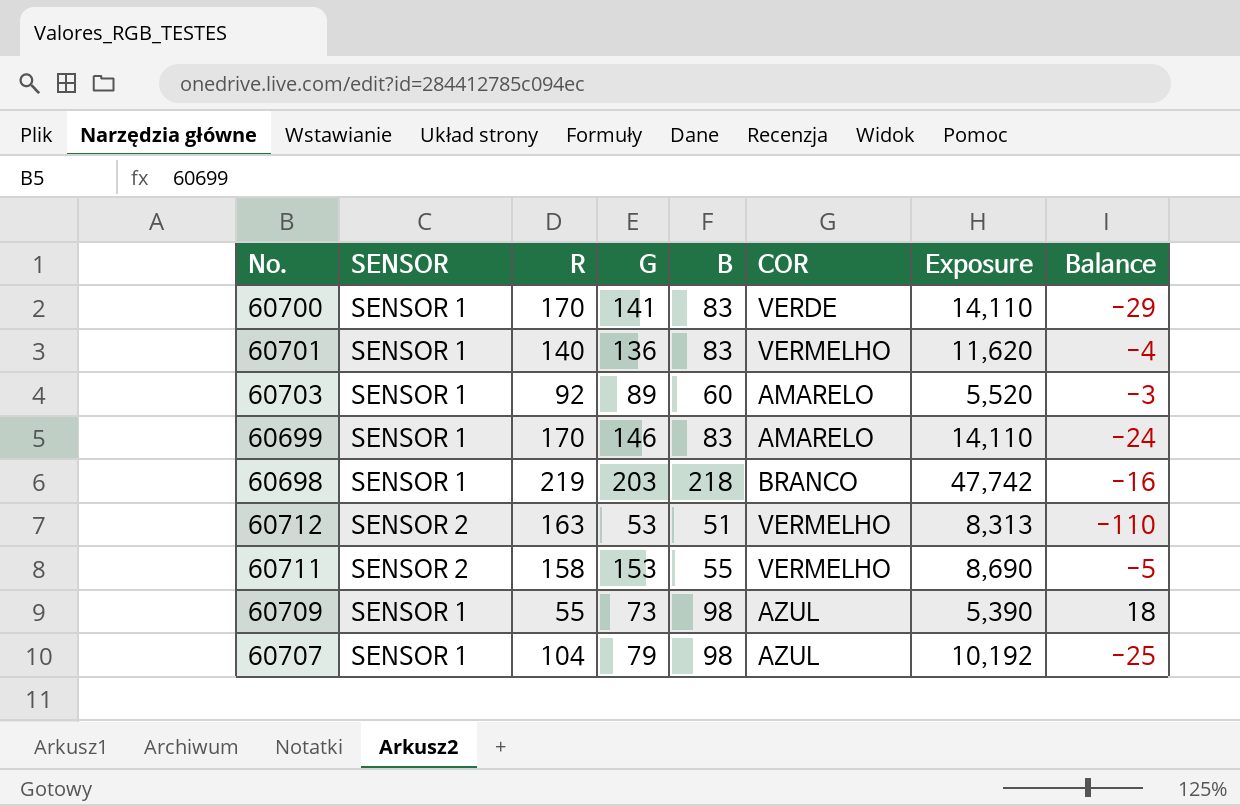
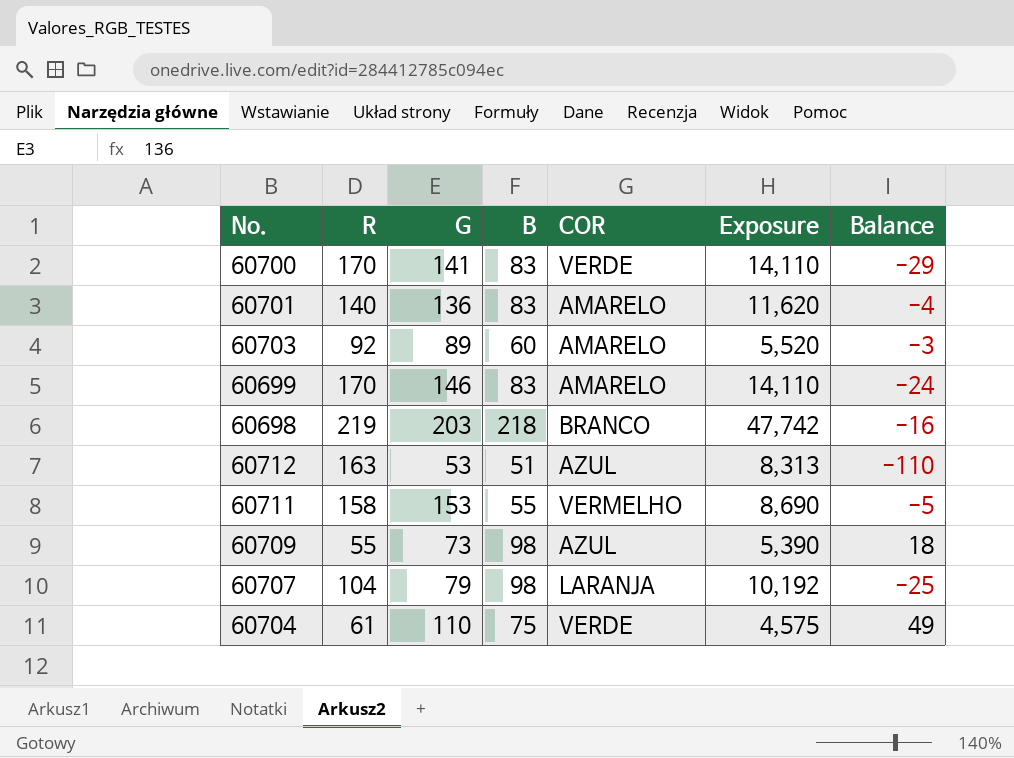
column SENSOR | position: 2 -> none
60701 | COR: VERMELHO -> AMARELO
60712 | COR: VERMELHO -> AZUL
60707 | COR: AZUL -> LARANJA
row 60704: none -> 61 | 110 | 75 | VERDE | 4,575 | 49

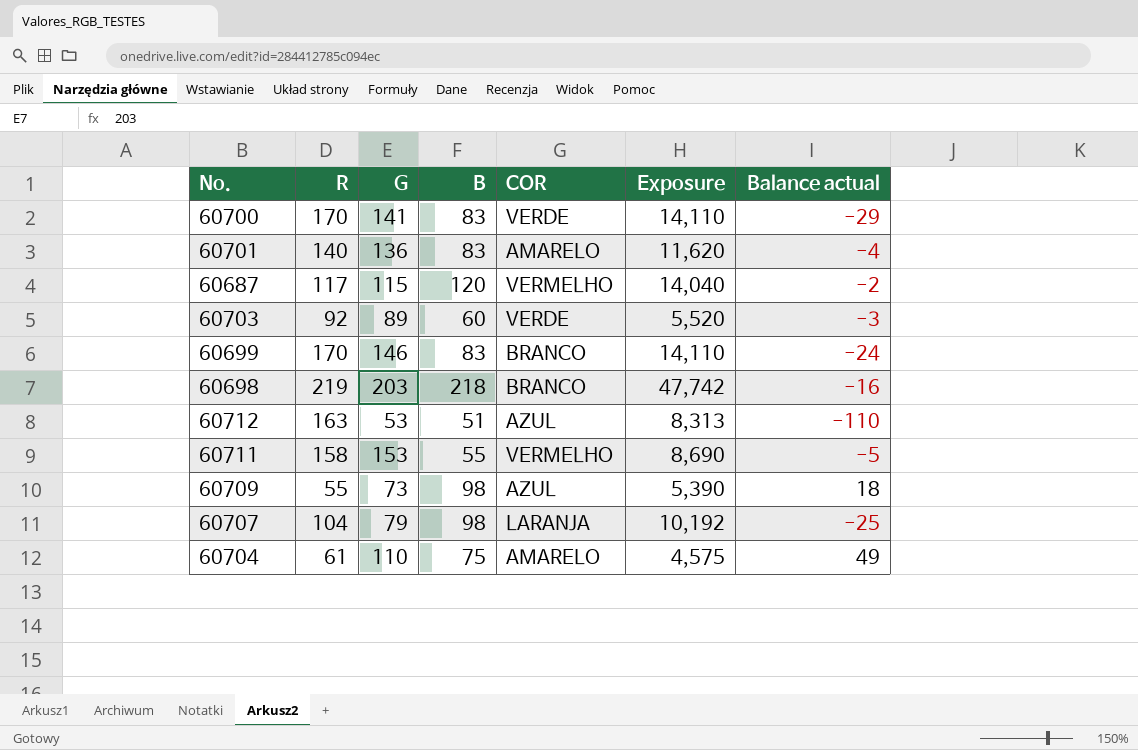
column name: Balance -> Balance actual
row 60687: none -> 117 | 115 | 120 | VERMELHO | 14,040 | -2
60703 | COR: AMARELO -> VERDE
60699 | COR: AMARELO -> BRANCO
60704 | COR: VERDE -> AMARELO

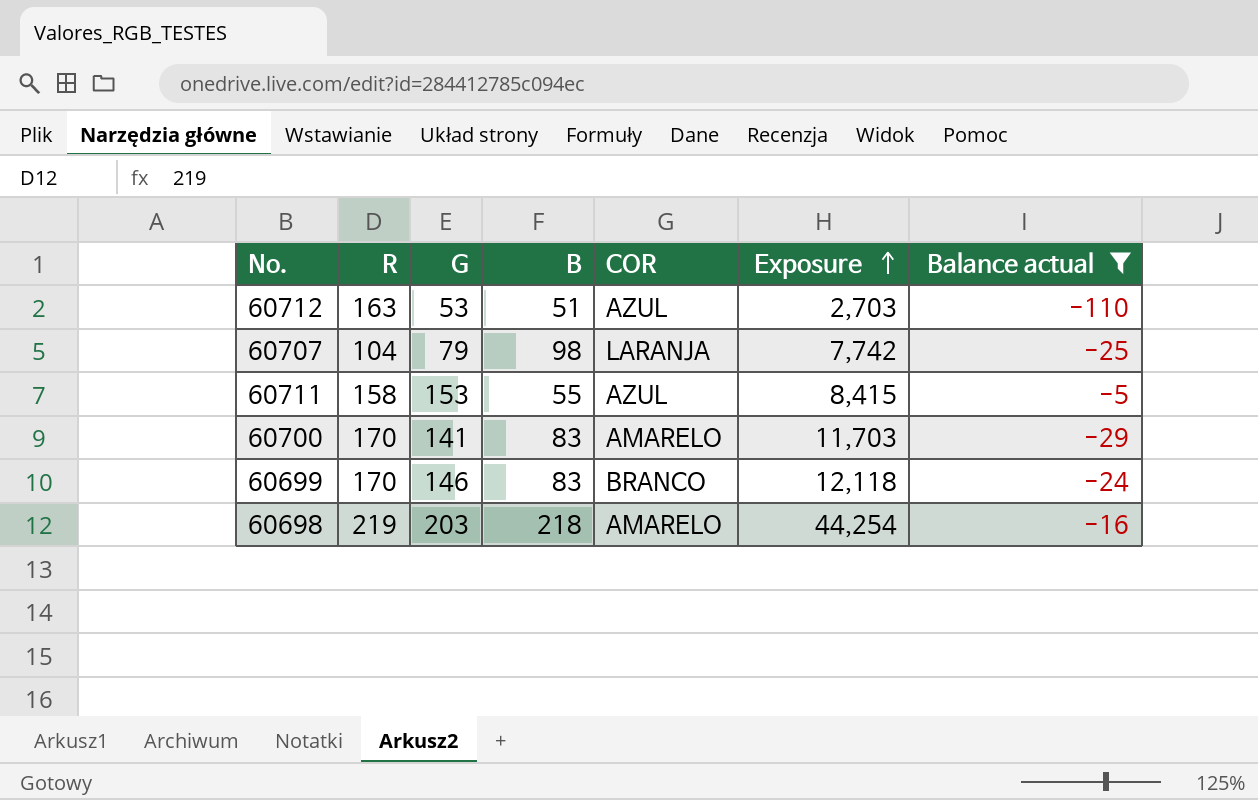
filter: none -> Balance actual <= -5
row order: none -> Exposure ascending
column Exposure | formula: [R] * [B] -> [G] * [B]
60711 | COR: VERMELHO -> AZUL
60700 | COR: VERDE -> AMARELO
60698 | COR: BRANCO -> AMARELO

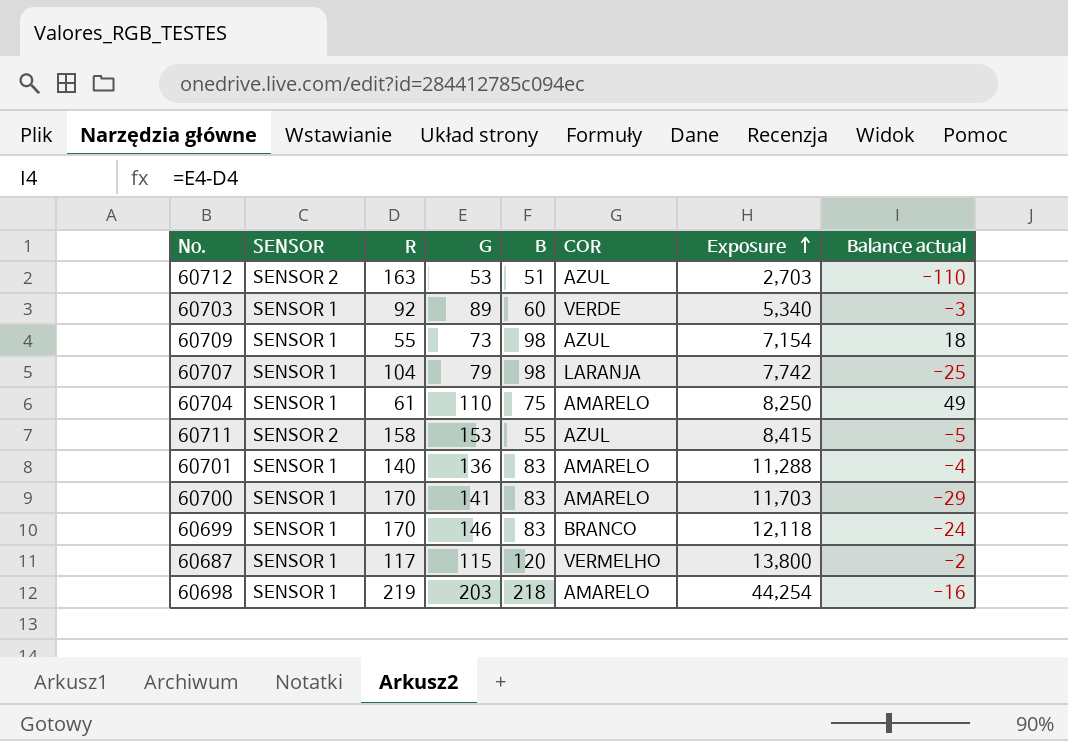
filter: Balance actual <= -5 -> none
column SENSOR | position: none -> 2

